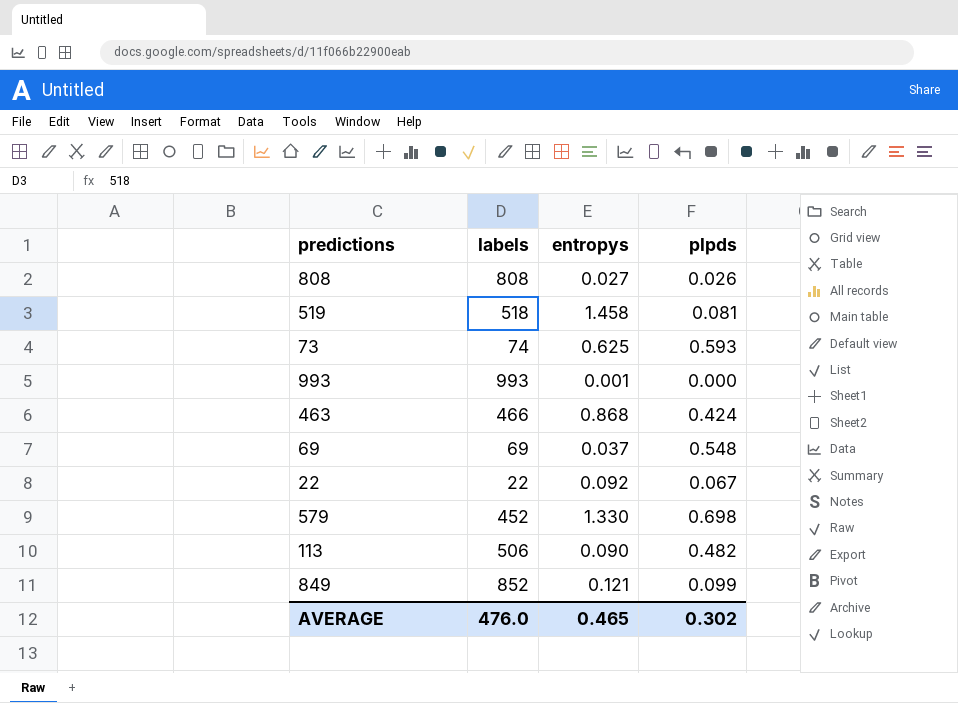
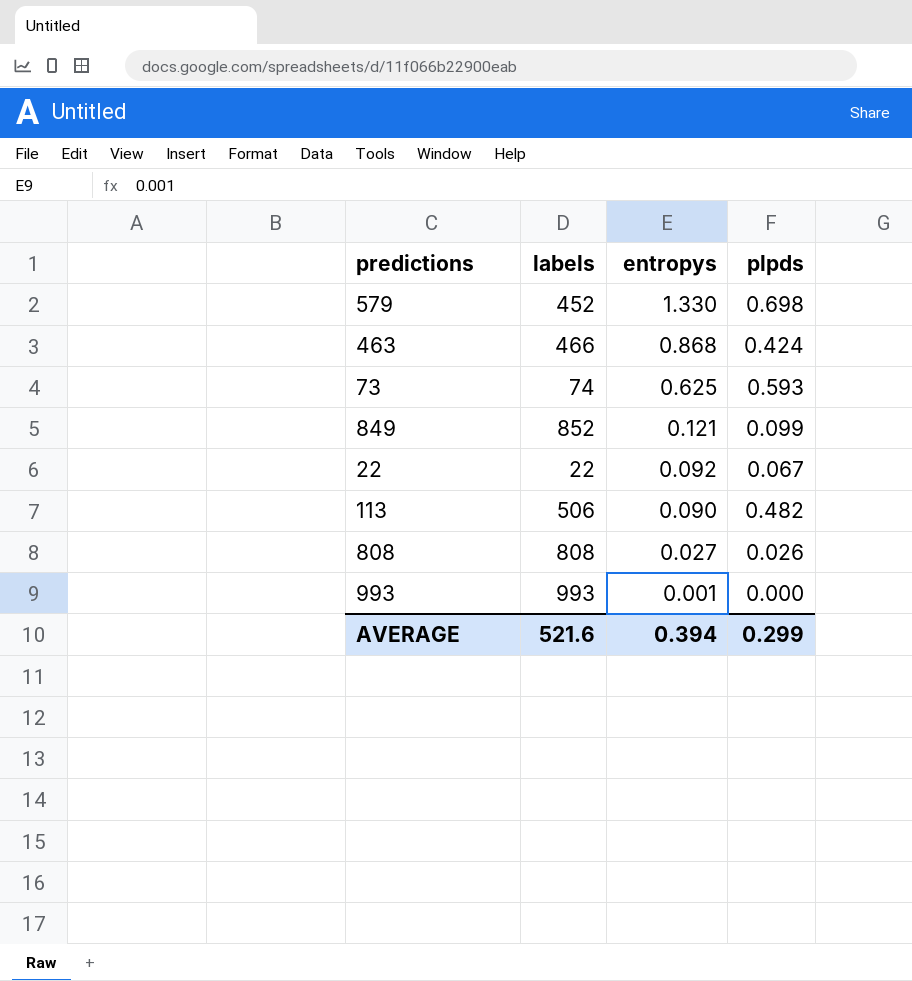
row order: none -> entropys descending
row 519: 518 | 1.458 | 0.081 -> none
row 69: 69 | 0.037 | 0.548 -> none
AVERAGE | labels: 476.0 -> 521.6
AVERAGE | entropys: 0.465 -> 0.394
AVERAGE | plpds: 0.302 -> 0.299

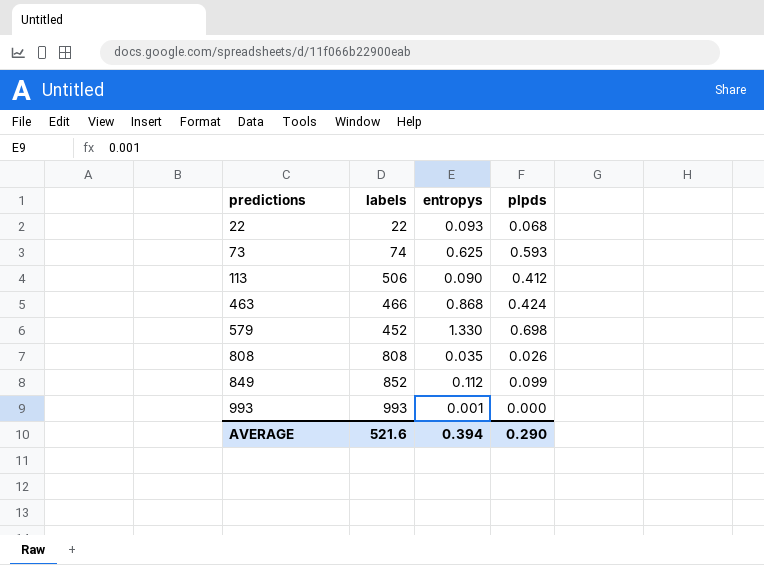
row order: entropys descending -> predictions ascending
22 | entropys: 0.092 -> 0.093
22 | plpds: 0.067 -> 0.068
113 | plpds: 0.482 -> 0.412
808 | entropys: 0.027 -> 0.035
849 | entropys: 0.121 -> 0.112
AVERAGE | plpds: 0.299 -> 0.290

